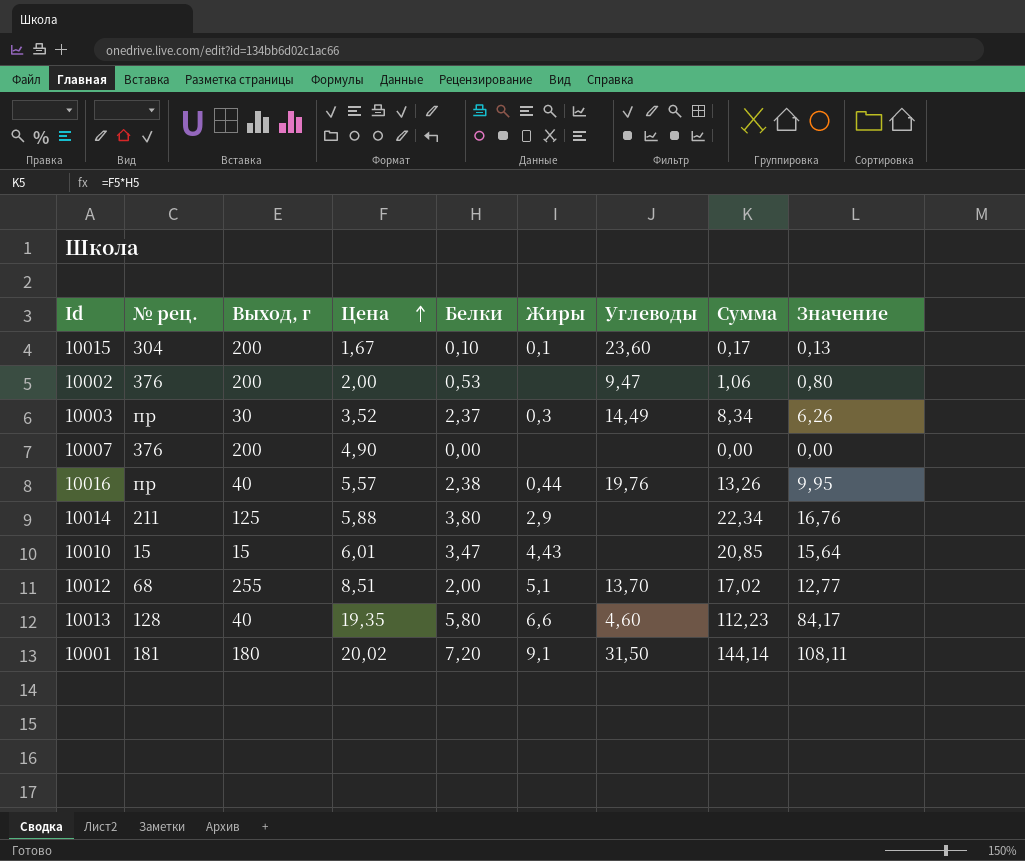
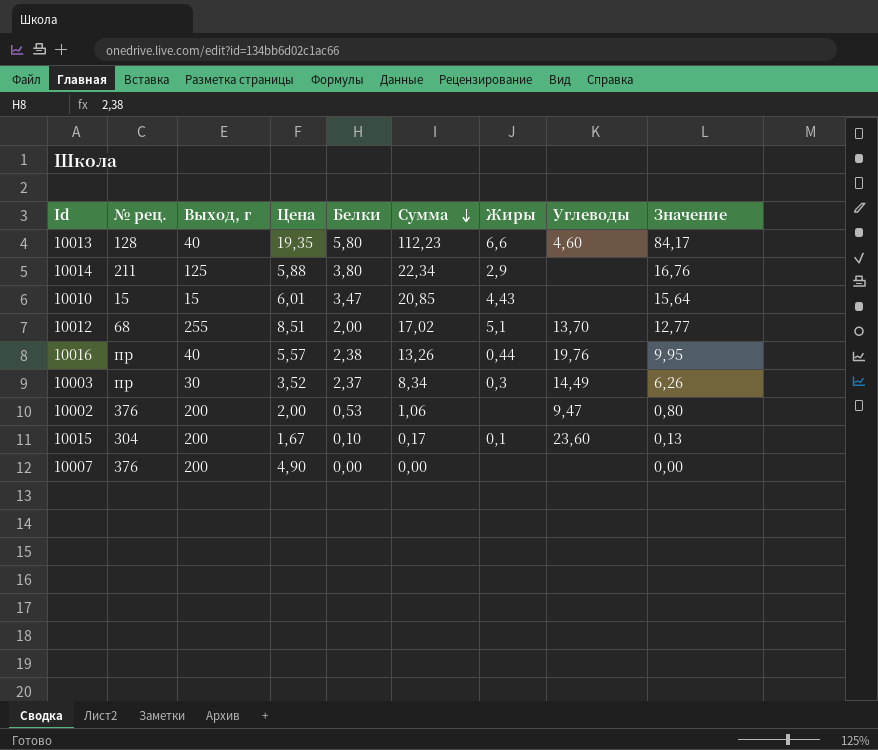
row order: Цена ascending -> Сумма descending
column Сумма | position: 8 -> 6
row 10001: 181 | 180 | 20,02 | 7,20 | 9,1 | 31,50 | 144,14 | 108,11 -> none

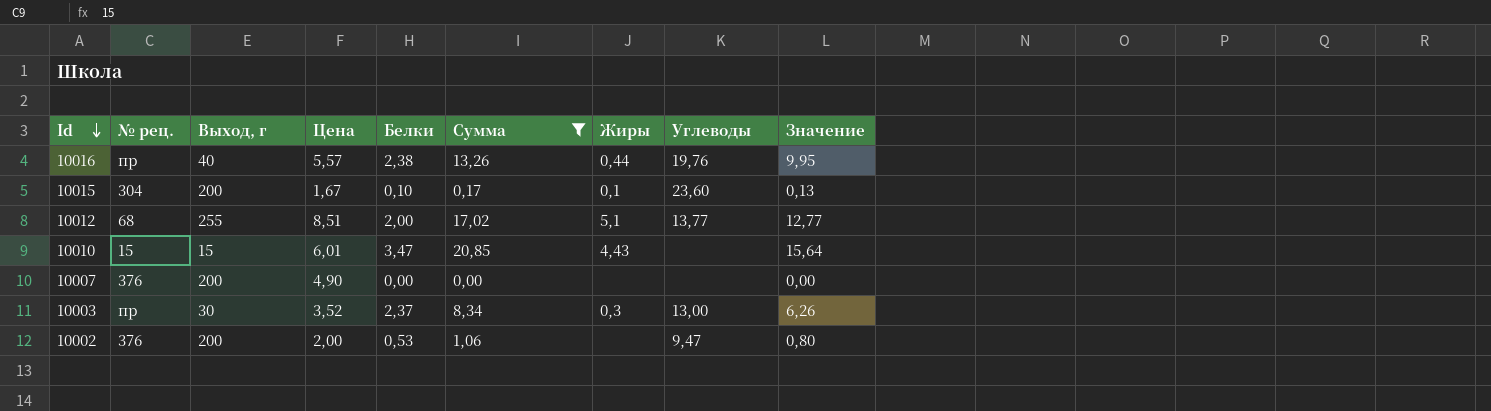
filter: none -> Сумма <= 20,85
row order: Сумма descending -> Id descending
10012 | Углеводы: 13,70 -> 13,77
10003 | Углеводы: 14,49 -> 13,00

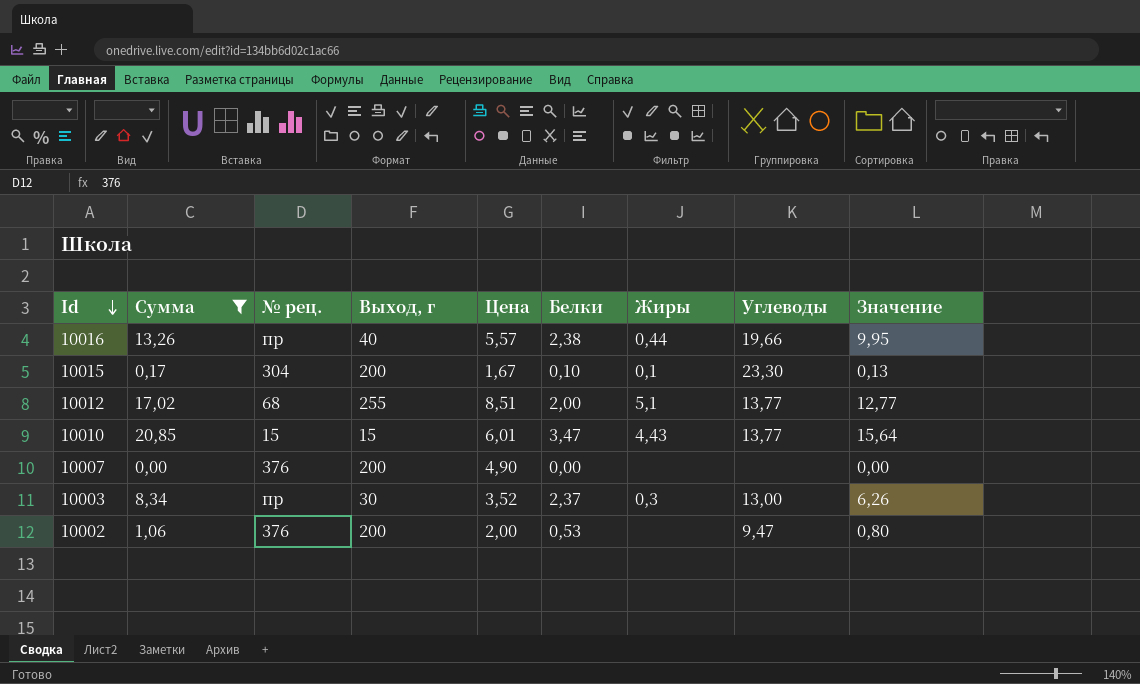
column Сумма | position: 6 -> 2
10016 | Углеводы: 19,76 -> 19,66
10015 | Углеводы: 23,60 -> 23,30
10010 | Углеводы: none -> 13,77

